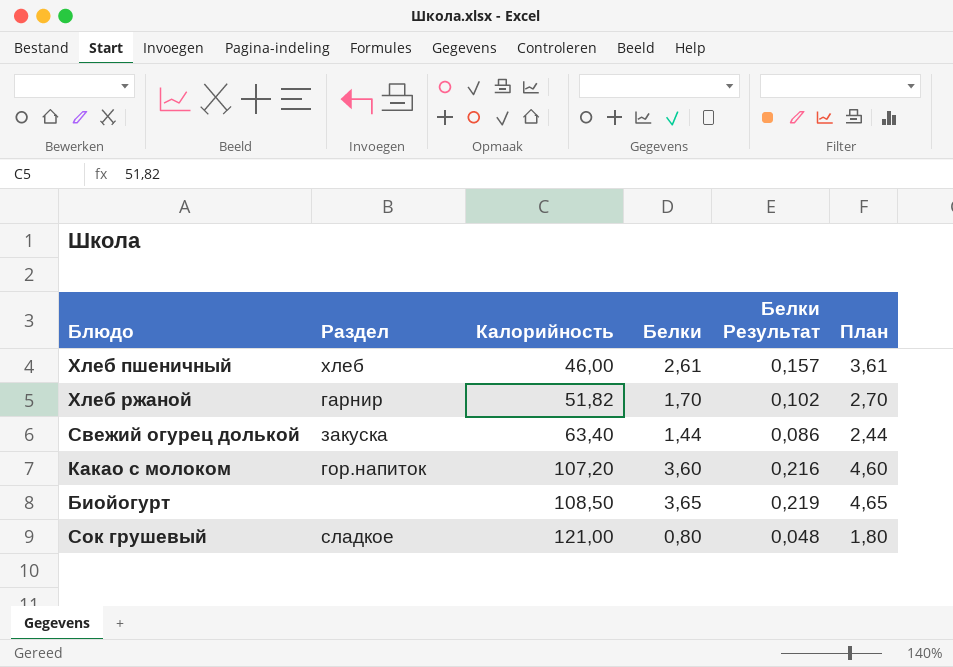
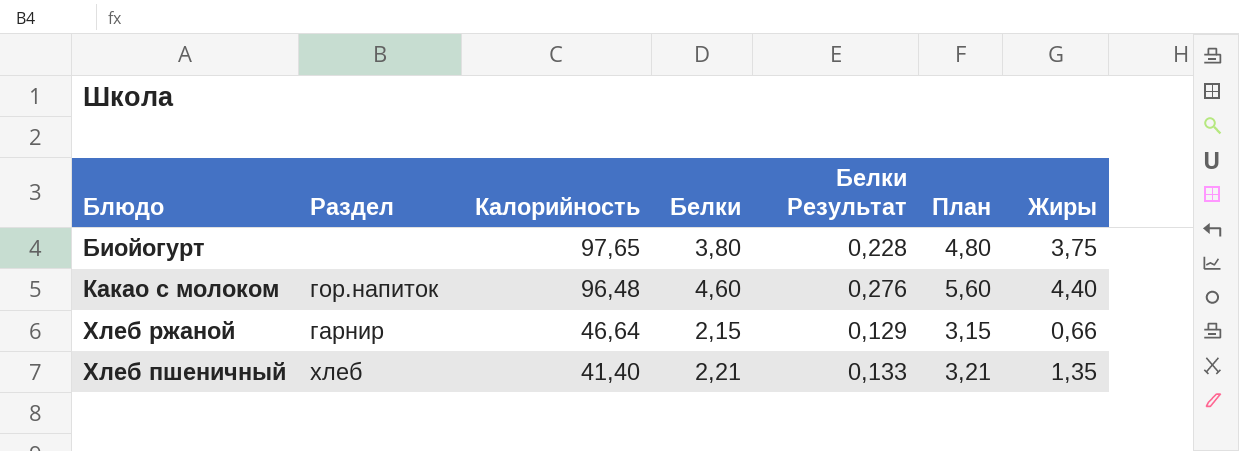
row order: Калорийность ascending -> Калорийность descending
column Жиры | position: none -> 7
row Свежий огурец долькой: закуска | 63,40 | 1,44 | 0,086 | 2,44 -> none
row Сок грушевый: сладкое | 121,00 | 0,80 | 0,048 | 1,80 -> none
Биойогурт | Калорийность: 108,50 -> 97,65
Биойогурт | Белки: 3,65 -> 3,80
Биойогурт | Белки Результат: 0,219 -> 0,228
Биойогурт | План: 4,65 -> 4,80
Какао с молоком | Калорийность: 107,20 -> 96,48
Какао с молоком | Белки: 3,60 -> 4,60
Какао с молоком | Белки Результат: 0,216 -> 0,276
Какао с молоком | План: 4,60 -> 5,60
Хлеб ржаной | Калорийность: 51,82 -> 46,64
Хлеб ржаной | Белки: 1,70 -> 2,15
Хлеб ржаной | Белки Результат: 0,102 -> 0,129
Хлеб ржаной | План: 2,70 -> 3,15
Хлеб пшеничный | Калорийность: 46,00 -> 41,40
Хлеб пшеничный | Белки: 2,61 -> 2,21
Хлеб пшеничный | Белки Результат: 0,157 -> 0,133
Хлеб пшеничный | План: 3,61 -> 3,21

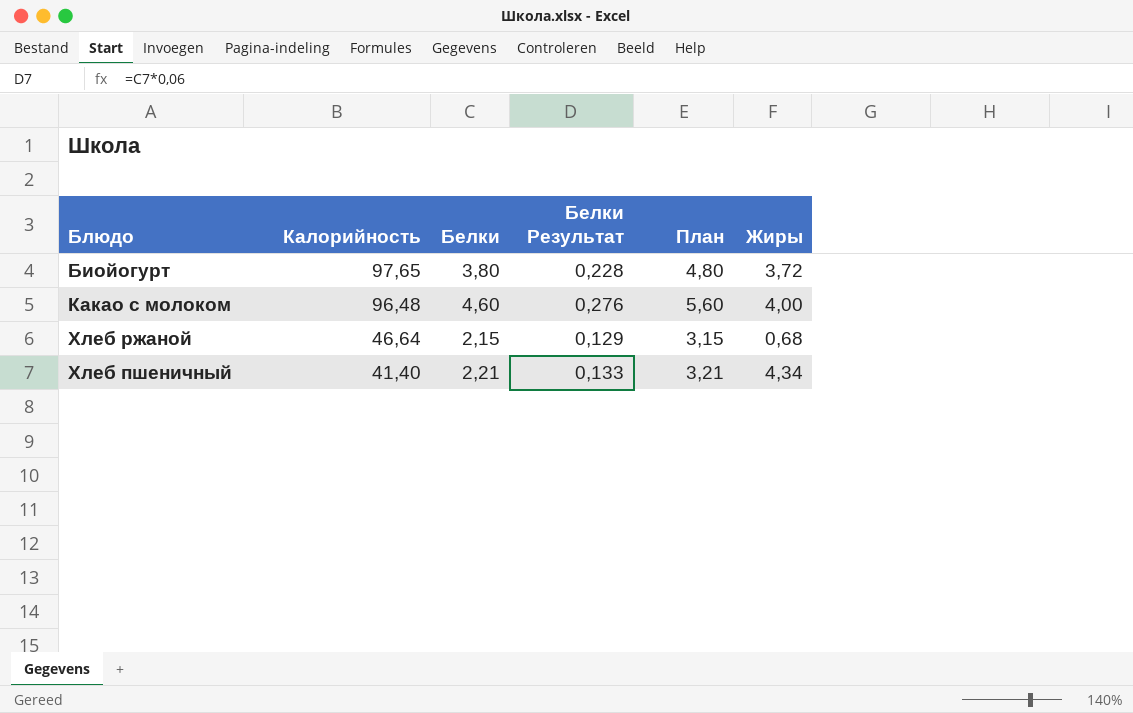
column Раздел | position: 2 -> none
Биойогурт | Жиры: 3,75 -> 3,72
Какао с молоком | Жиры: 4,40 -> 4,00
Хлеб ржаной | Жиры: 0,66 -> 0,68
Хлеб пшеничный | Жиры: 1,35 -> 4,34

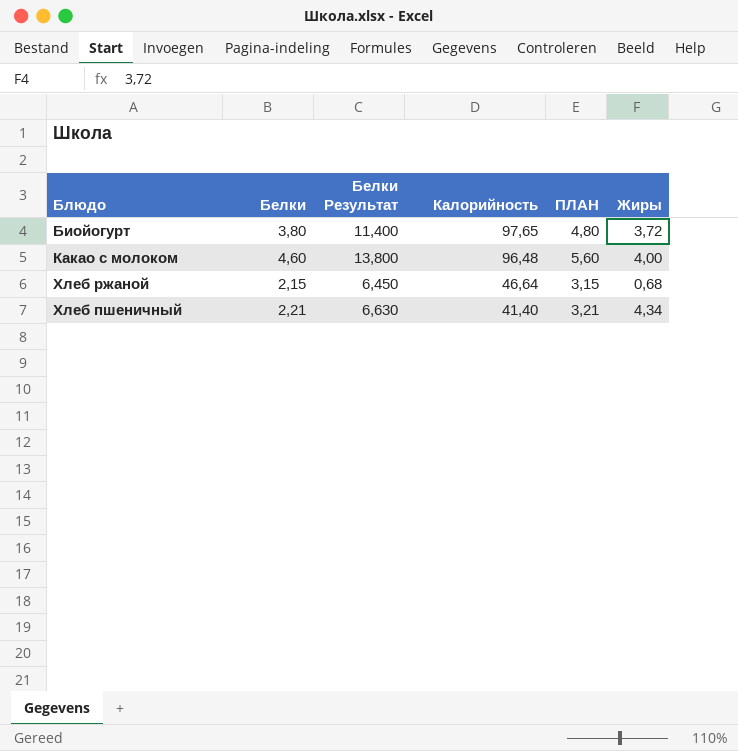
column Белки Результат | formula: [Белки] * 0,06 -> [Белки] * 3
column Калорийность | position: 2 -> 4
column name: План -> ПЛАН

